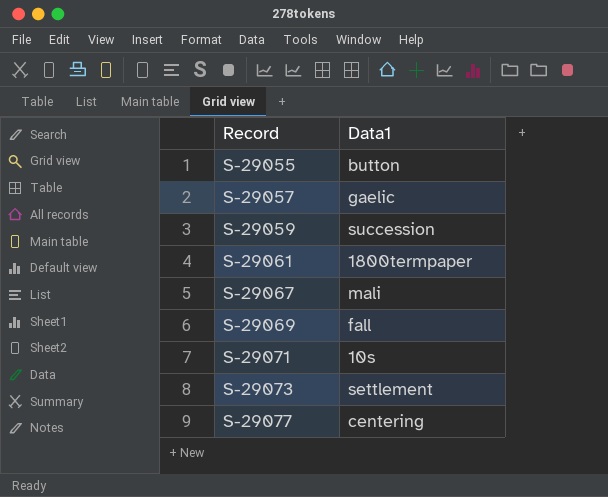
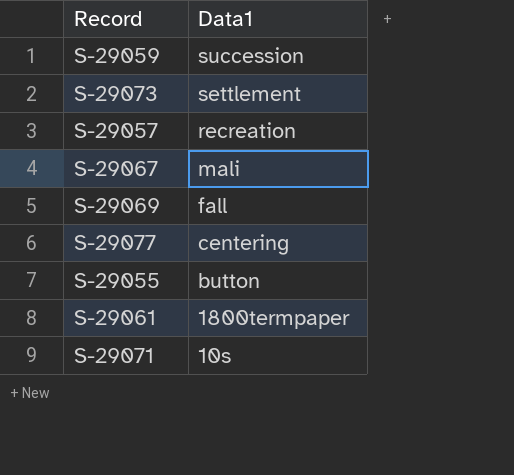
row order: Record ascending -> Data1 descending
S-29057 | Data1: gaelic -> recreation

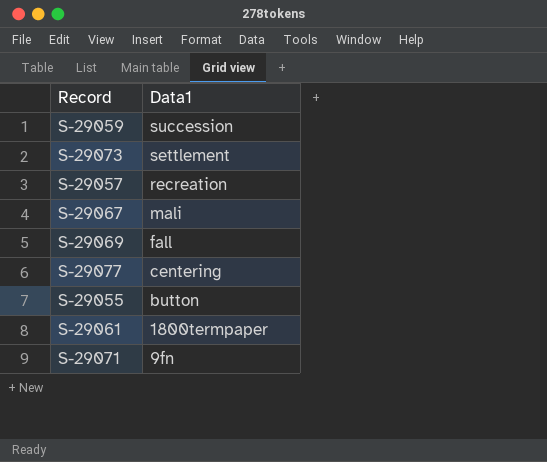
S-29071 | Data1: 10s -> 9fn

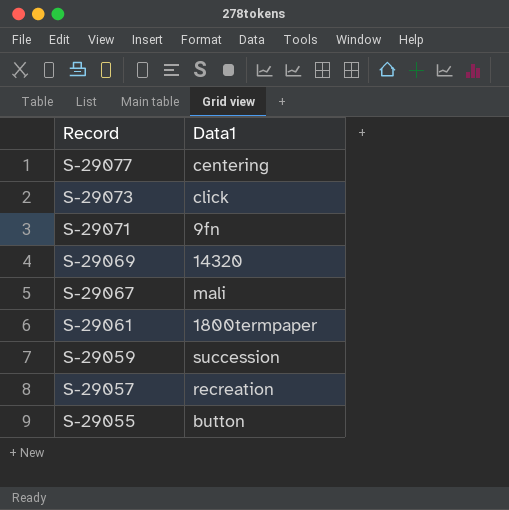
row order: Data1 descending -> Record descending
S-29073 | Data1: settlement -> click
S-29069 | Data1: fall -> 14320

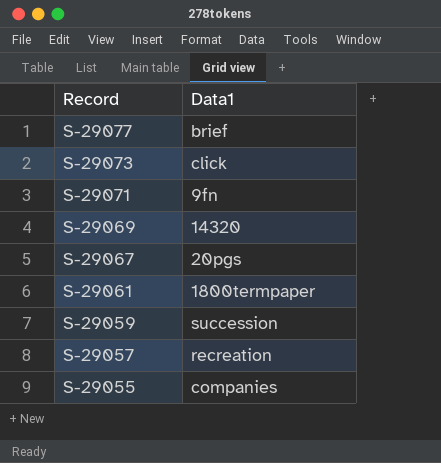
S-29077 | Data1: centering -> brief
S-29067 | Data1: mali -> 20pgs
S-29055 | Data1: button -> companies

